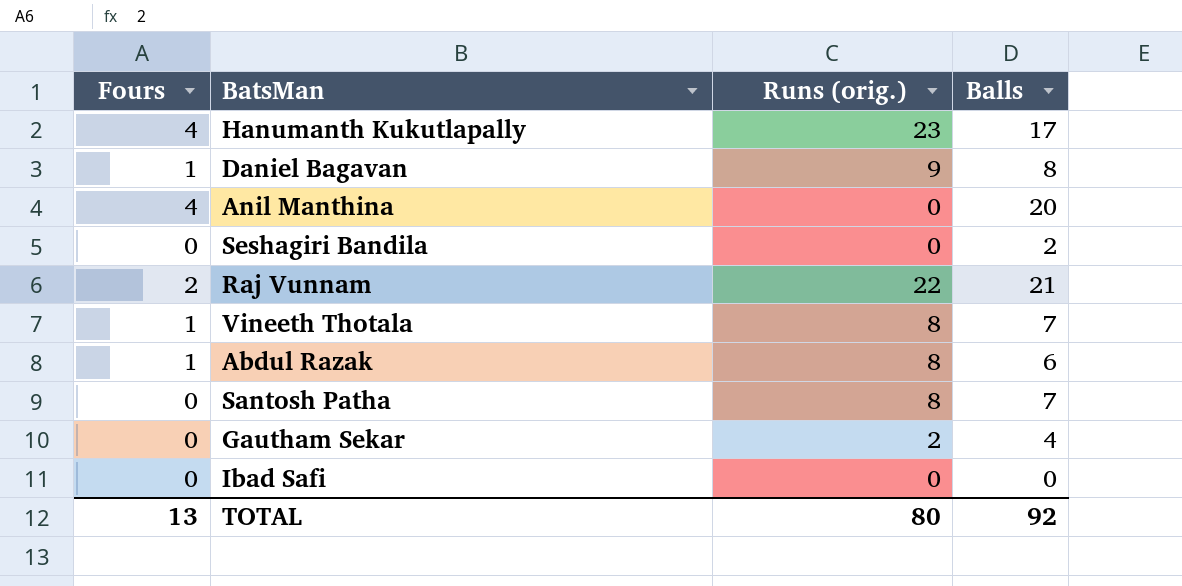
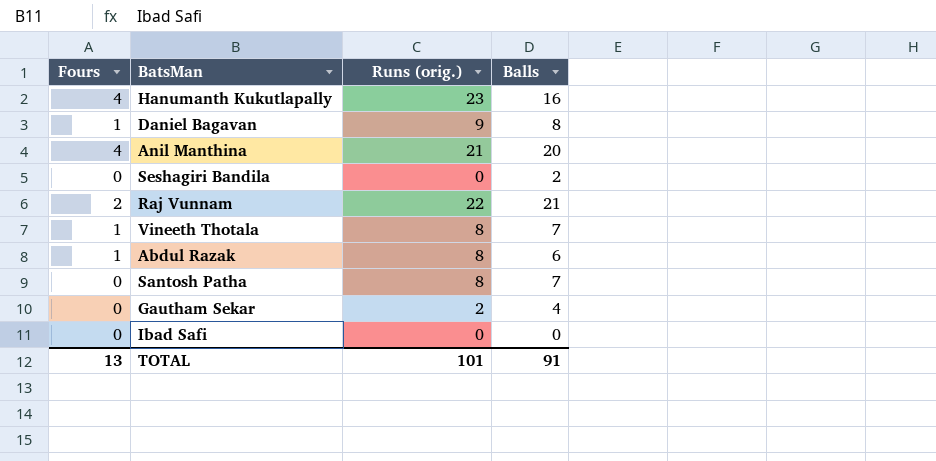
Hanumanth Kukutlapally | Balls: 17 -> 16
Anil Manthina | Runs (orig.): 0 -> 21
TOTAL | Runs (orig.): 80 -> 101
TOTAL | Balls: 92 -> 91

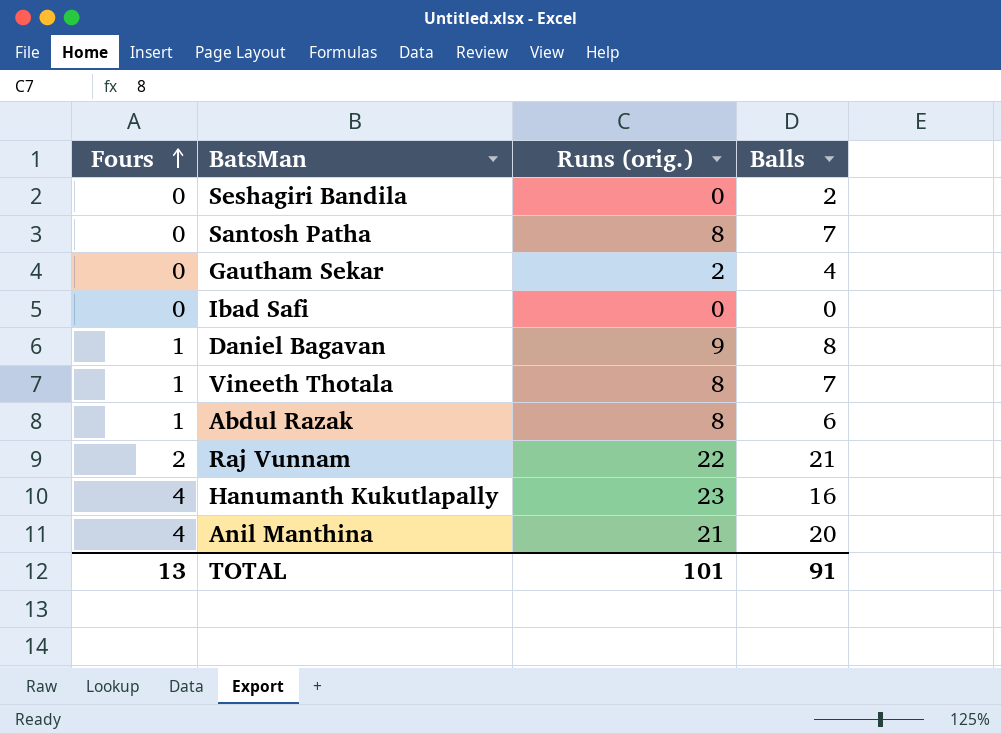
row order: none -> Fours ascending

